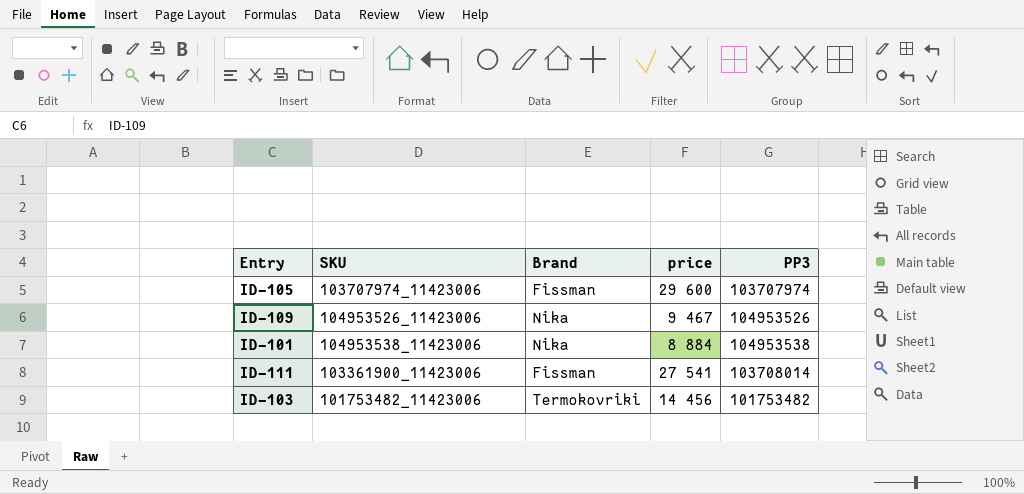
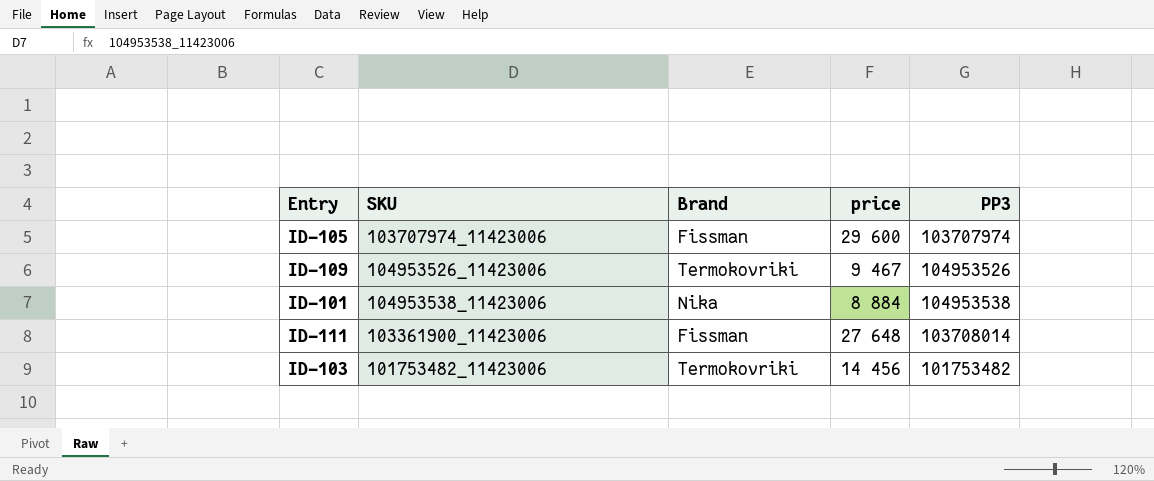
ID-109 | Brand: Nika -> Termokovriki
ID-111 | price: 27 541 -> 27 648

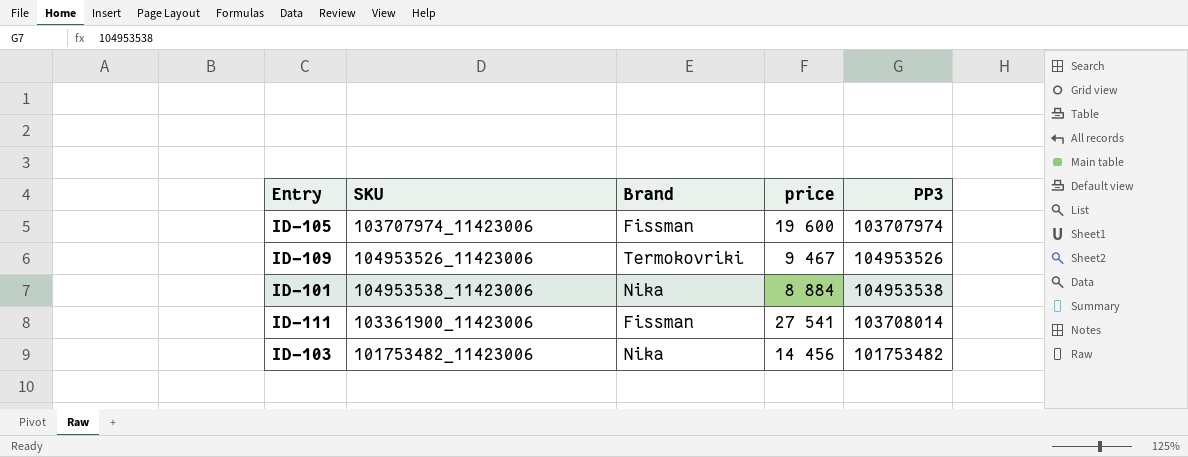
ID-105 | price: 29 600 -> 19 600
ID-111 | price: 27 648 -> 27 541
ID-103 | Brand: Termokovriki -> Nika

